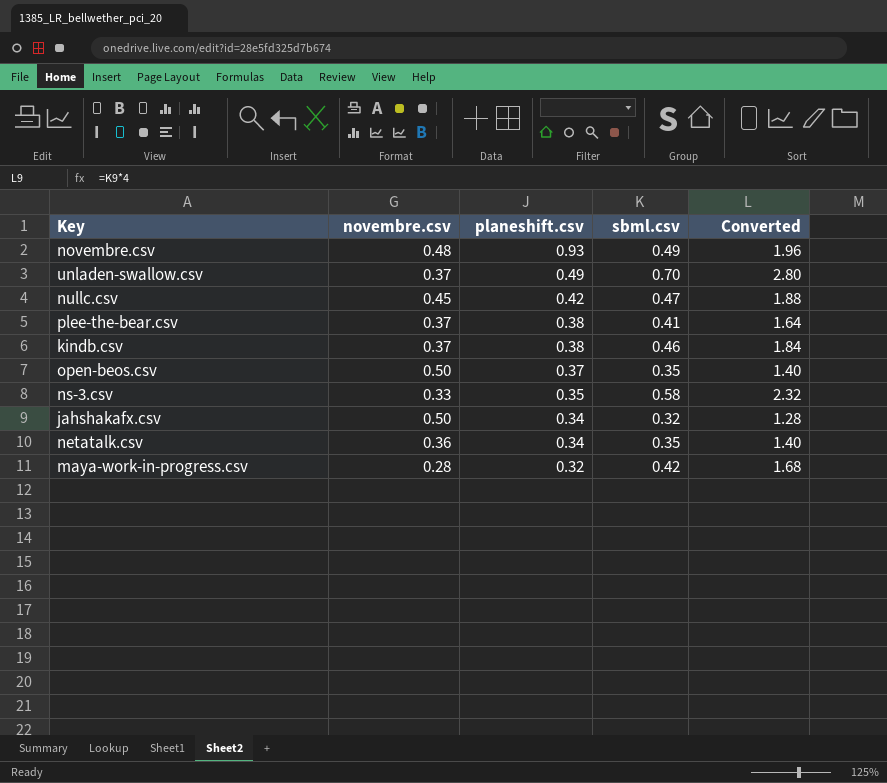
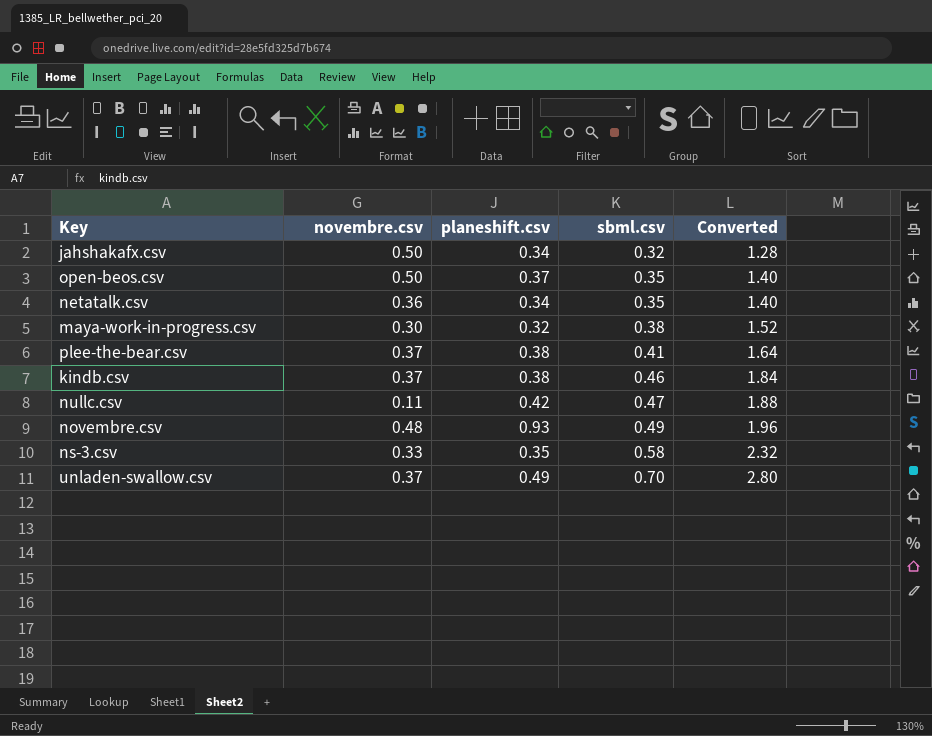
row order: planeshift.csv descending -> sbml.csv ascending
maya-work-in-progress.csv | novembre.csv: 0.28 -> 0.30
maya-work-in-progress.csv | sbml.csv: 0.42 -> 0.38
maya-work-in-progress.csv | Converted: 1.68 -> 1.52
nullc.csv | novembre.csv: 0.45 -> 0.11

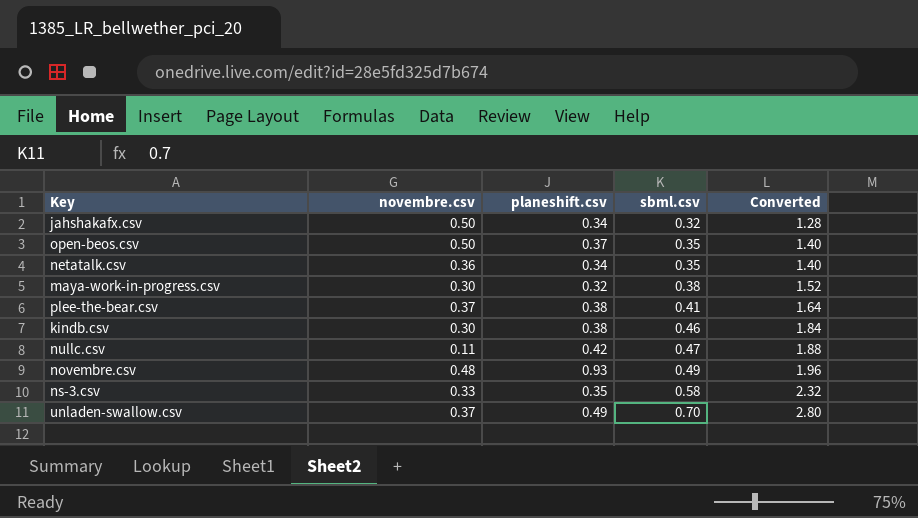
kindb.csv | novembre.csv: 0.37 -> 0.30

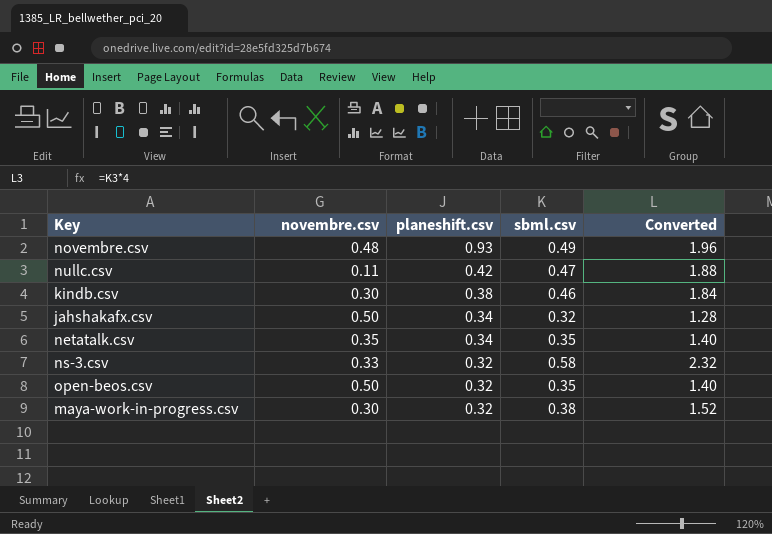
row order: sbml.csv ascending -> planeshift.csv descending
row plee-the-bear.csv: 0.37 | 0.38 | 0.41 | 1.64 -> none
row unladen-swallow.csv: 0.37 | 0.49 | 0.70 | 2.80 -> none
netatalk.csv | novembre.csv: 0.36 -> 0.35
ns-3.csv | planeshift.csv: 0.35 -> 0.32
open-beos.csv | planeshift.csv: 0.37 -> 0.32

